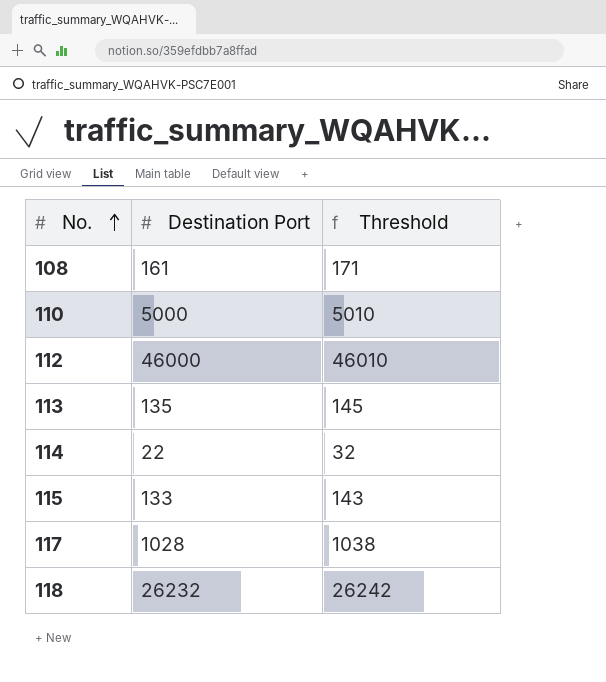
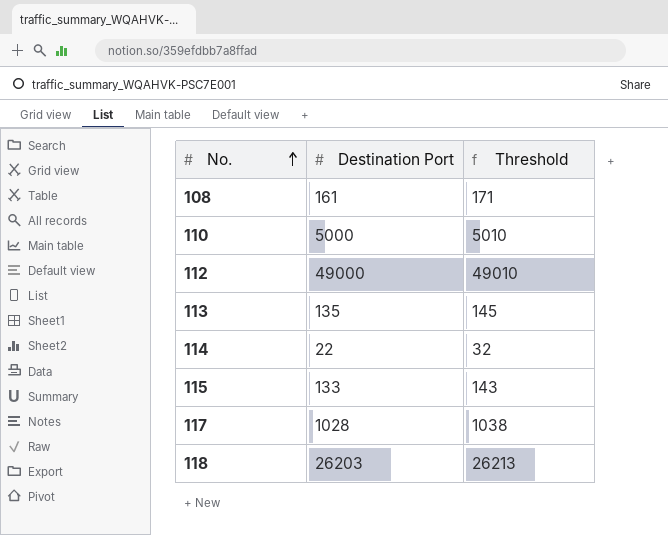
112 | Destination Port: 46000 -> 49000
112 | Threshold: 46010 -> 49010
118 | Destination Port: 26232 -> 26203
118 | Threshold: 26242 -> 26213

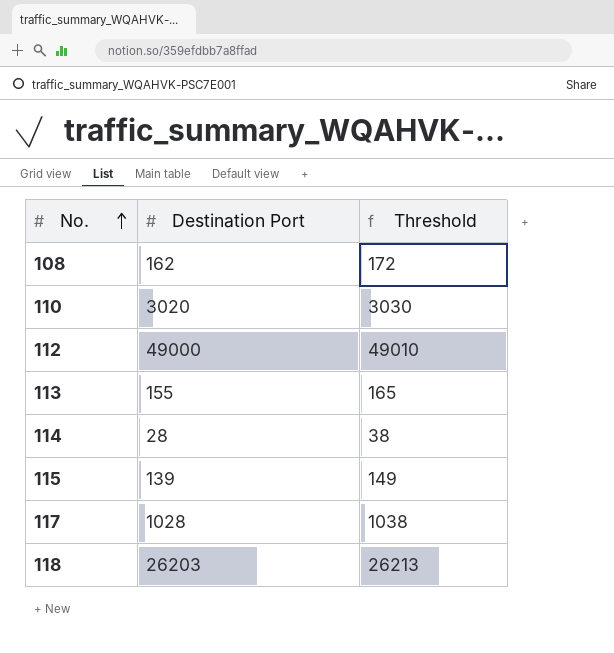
108 | Destination Port: 161 -> 162
108 | Threshold: 171 -> 172
110 | Destination Port: 5000 -> 3020
110 | Threshold: 5010 -> 3030
113 | Destination Port: 135 -> 155
113 | Threshold: 145 -> 165
114 | Destination Port: 22 -> 28
114 | Threshold: 32 -> 38
115 | Destination Port: 133 -> 139
115 | Threshold: 143 -> 149

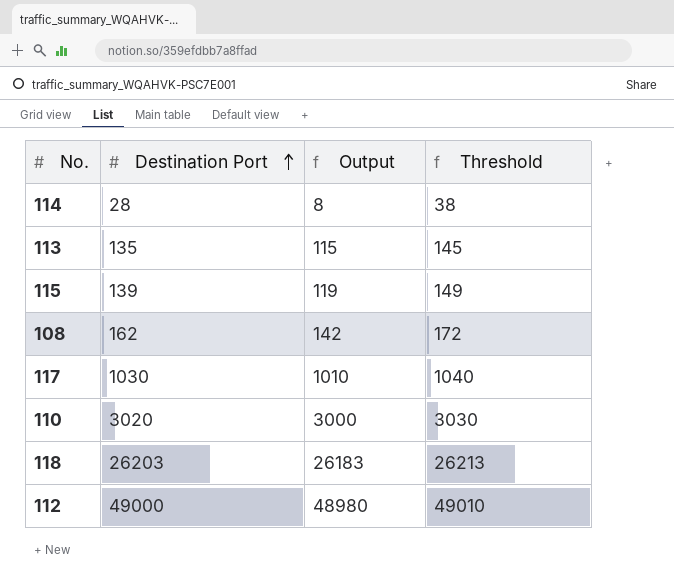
row order: No. ascending -> Destination Port ascending
column Output | formula: none -> [Destination Port] - 20
113 | Destination Port: 155 -> 135
113 | Threshold: 165 -> 145
117 | Destination Port: 1028 -> 1030
117 | Threshold: 1038 -> 1040

